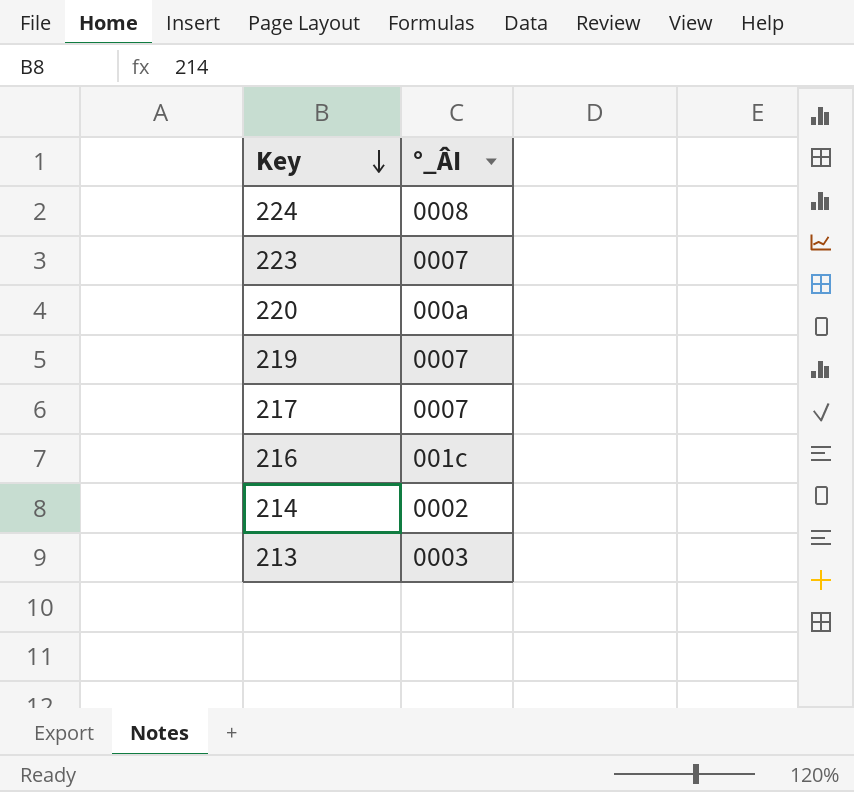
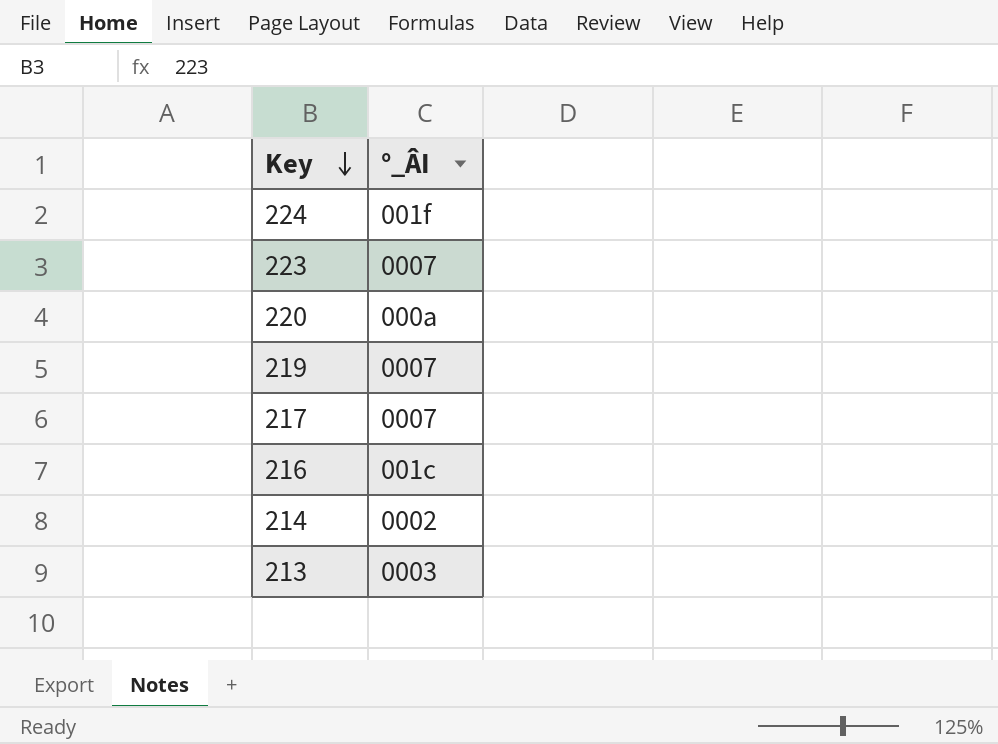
224 | °_ÂI: 0008 -> 001f

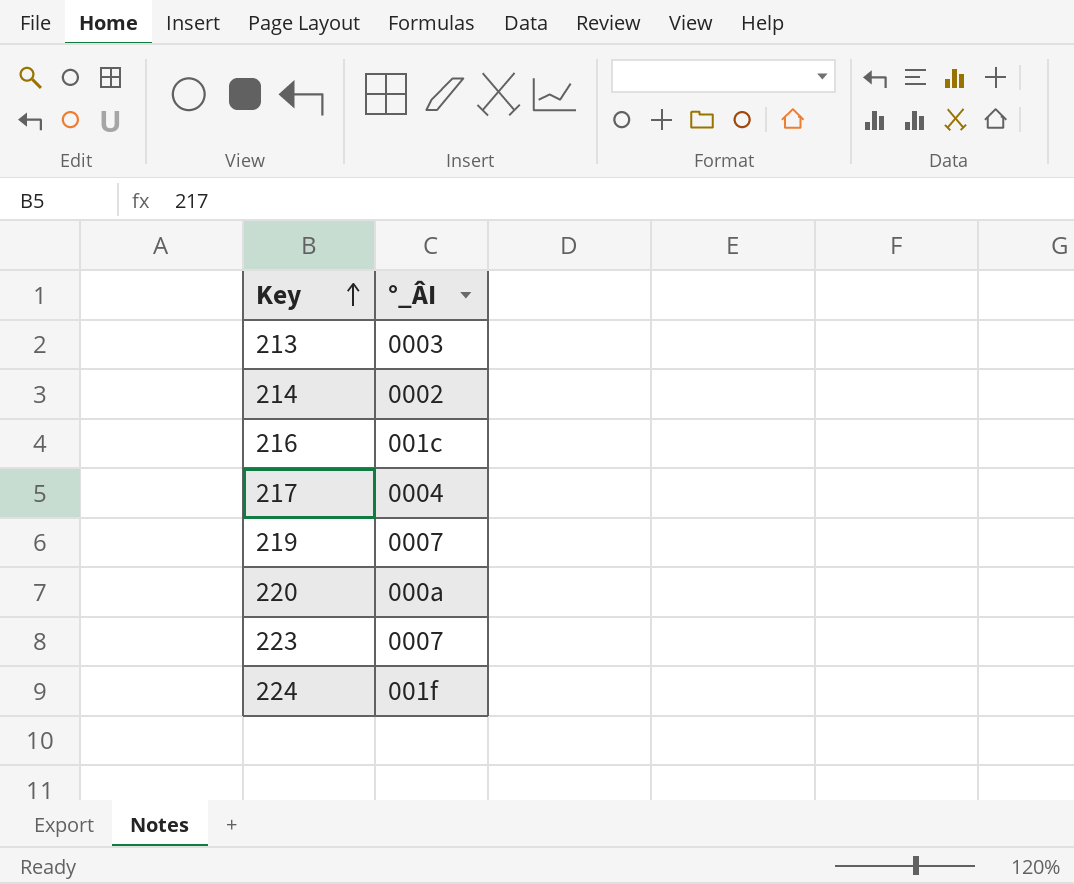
row order: Key descending -> Key ascending
217 | °_ÂI: 0007 -> 0004

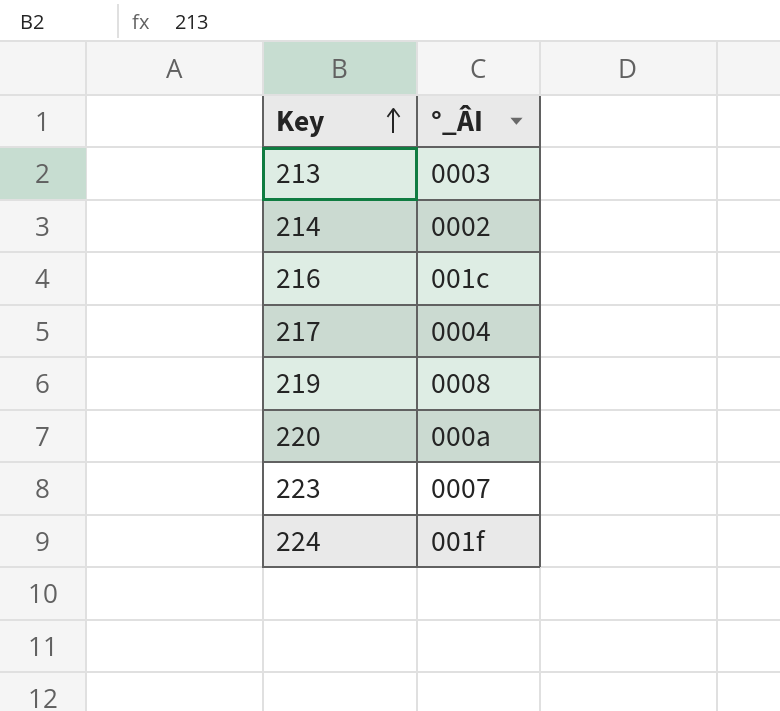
219 | °_ÂI: 0007 -> 0008

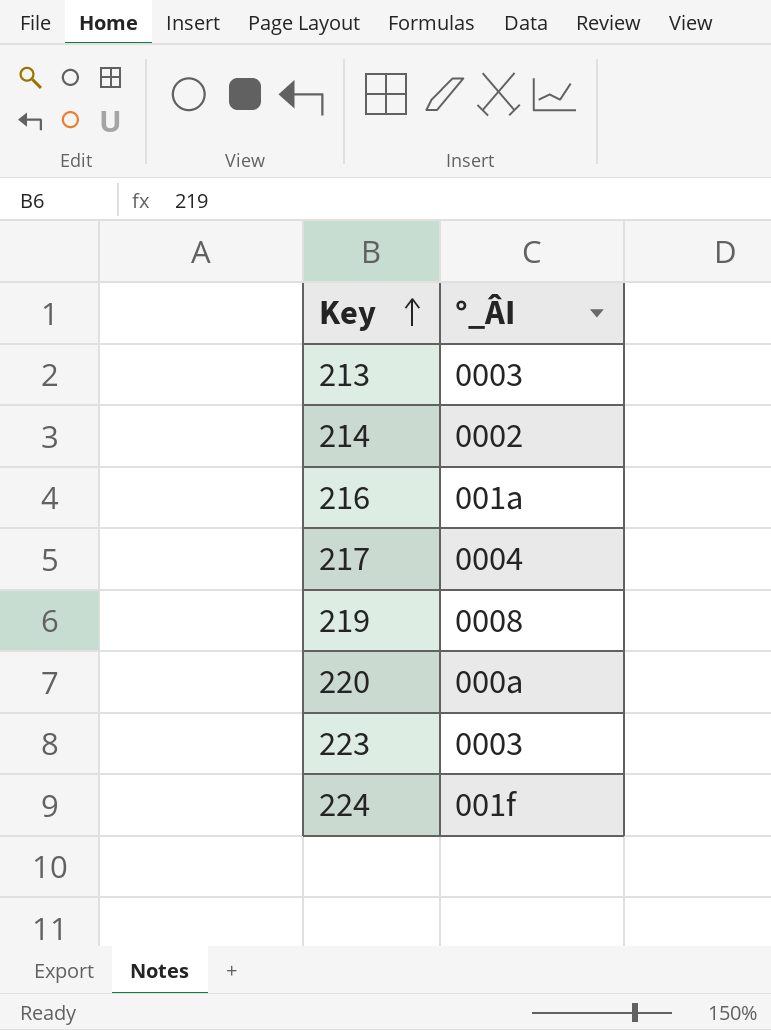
216 | °_ÂI: 001c -> 001a
223 | °_ÂI: 0007 -> 0003

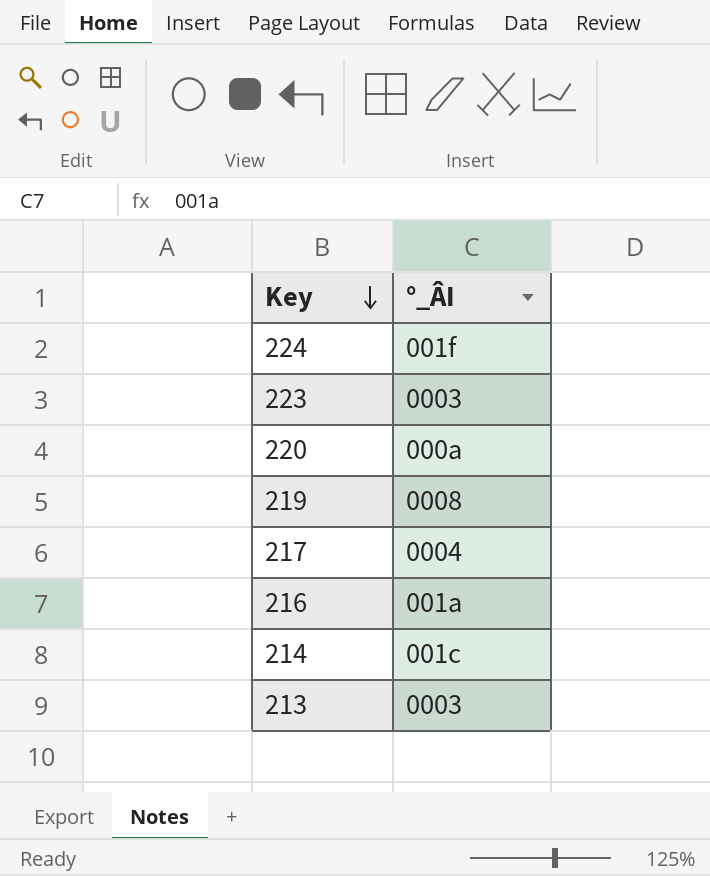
row order: Key ascending -> Key descending
214 | °_ÂI: 0002 -> 001c

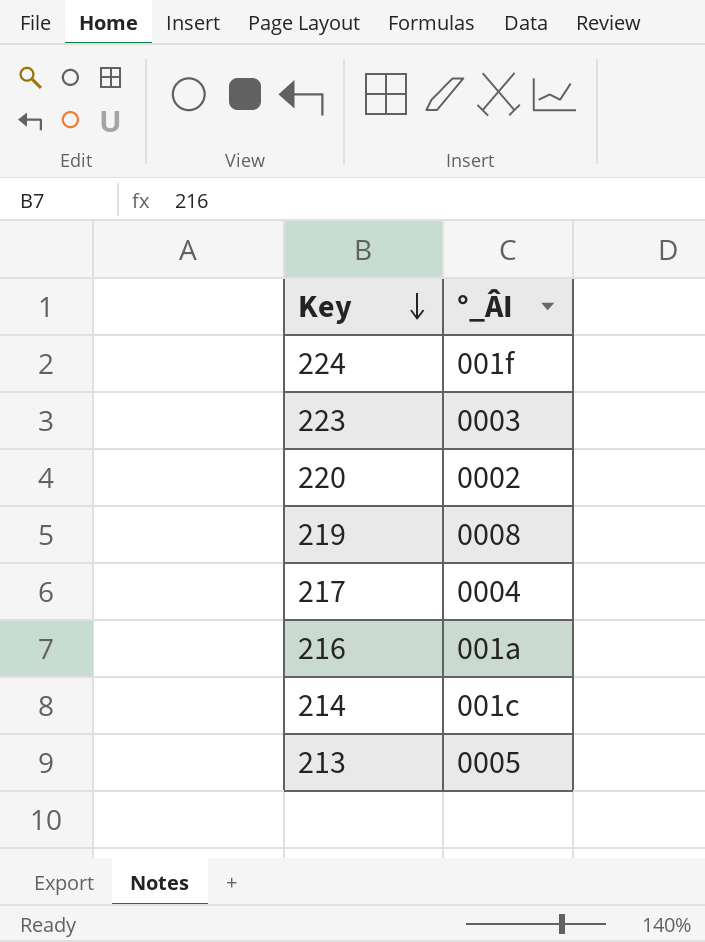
220 | °_ÂI: 000a -> 0002
213 | °_ÂI: 0003 -> 0005

